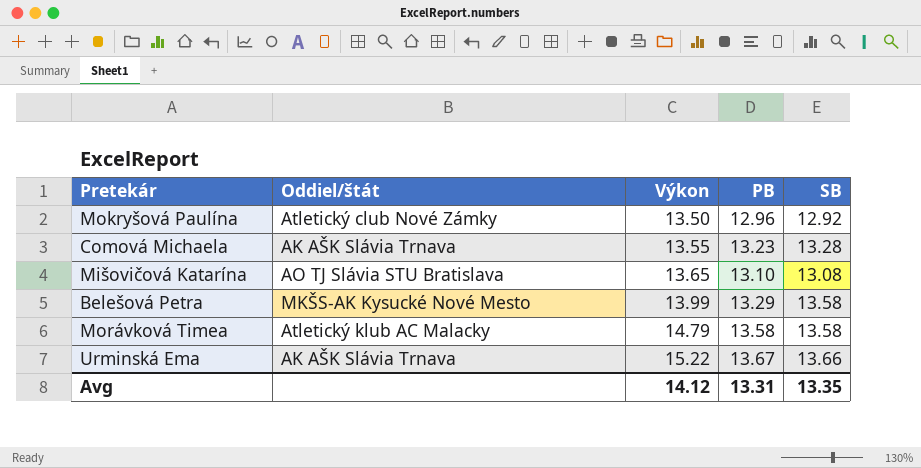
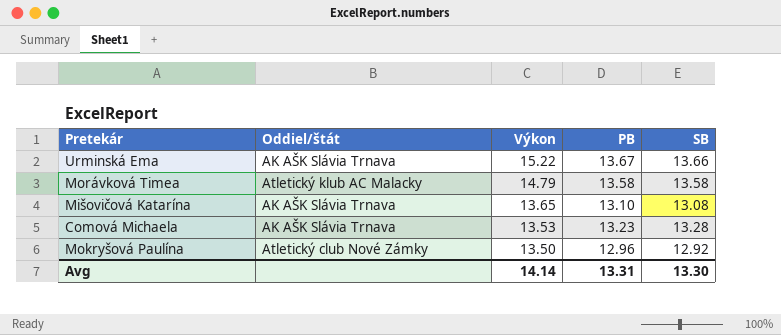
row order: Výkon ascending -> Výkon descending
row Belešová Petra: MKŠS-AK Kysucké Nové Mesto | 13.99 | 13.29 | 13.58 -> none
Mišovičová Katarína | Oddiel/štát: AO TJ Slávia STU Bratislava -> AK AŠK Slávia Trnava
Comová Michaela | Výkon: 13.55 -> 13.53
Avg | Výkon: 14.12 -> 14.14
Avg | SB: 13.35 -> 13.30

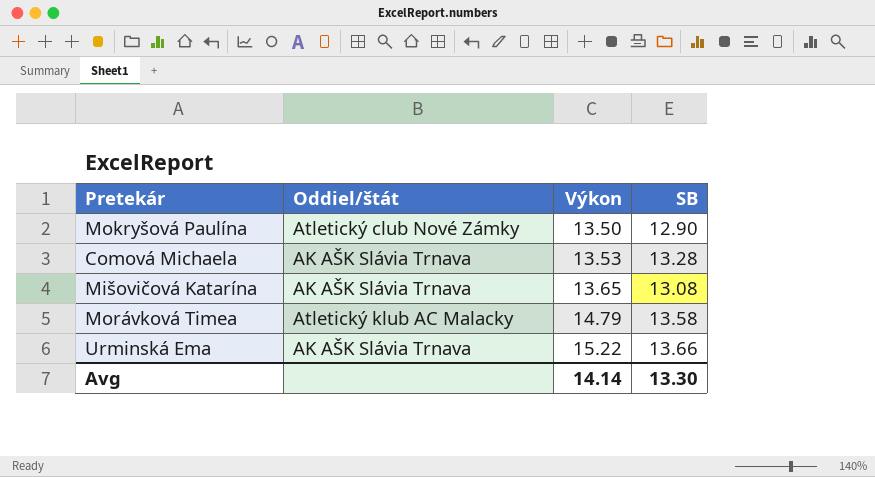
row order: Výkon descending -> Výkon ascending
column PB | position: 4 -> none
Mokryšová Paulína | SB: 12.92 -> 12.90

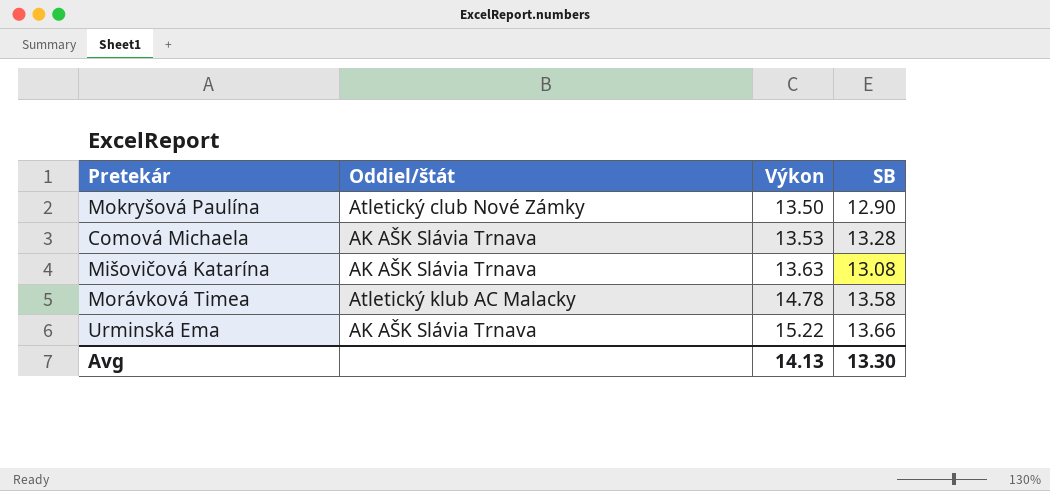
Mišovičová Katarína | Výkon: 13.65 -> 13.63
Morávková Timea | Výkon: 14.79 -> 14.78
Avg | Výkon: 14.14 -> 14.13

